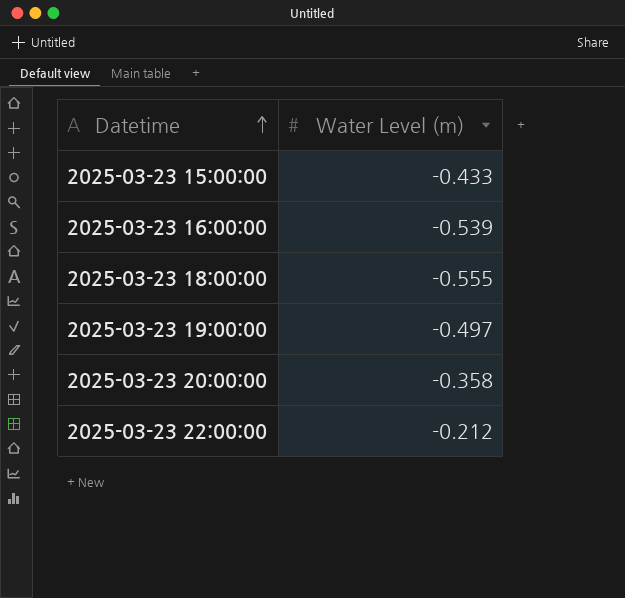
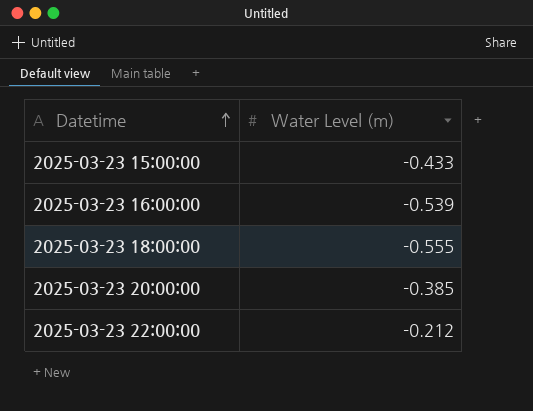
row 2025-03-23 19:00:00: -0.497 -> none
2025-03-23 20:00:00 | Water Level (m): -0.358 -> -0.385

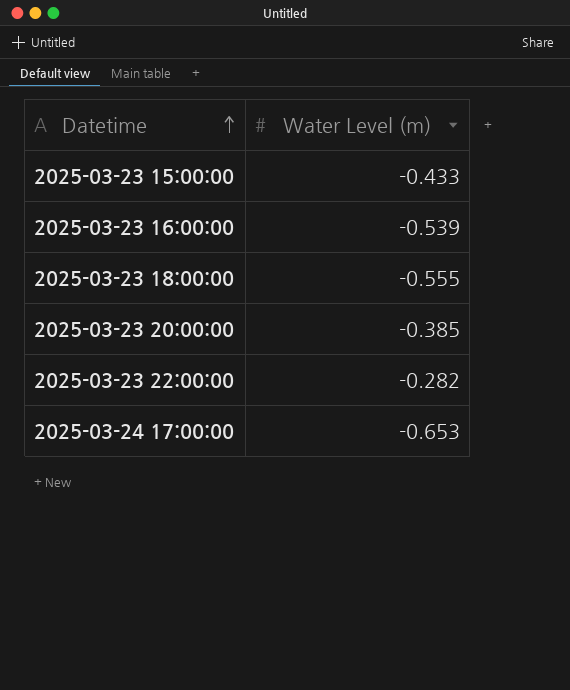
2025-03-23 22:00:00 | Water Level (m): -0.212 -> -0.282
row 2025-03-24 17:00:00: none -> -0.653

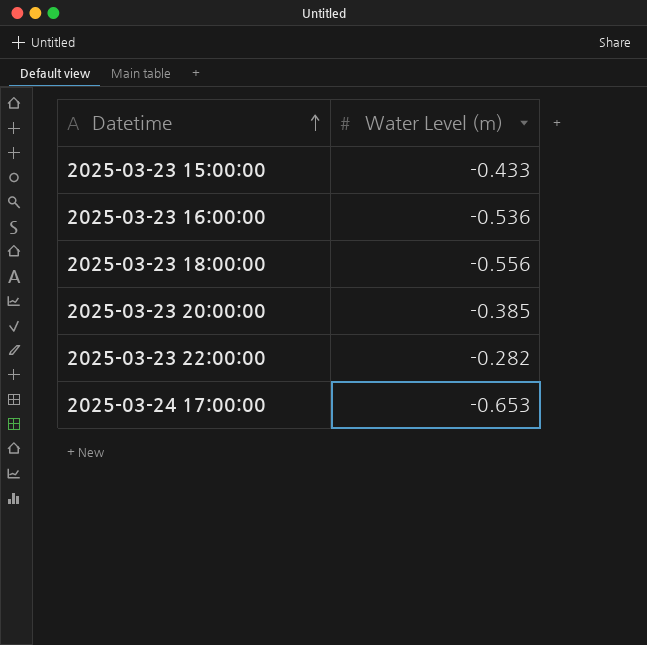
2025-03-23 16:00:00 | Water Level (m): -0.539 -> -0.536
2025-03-23 18:00:00 | Water Level (m): -0.555 -> -0.556

